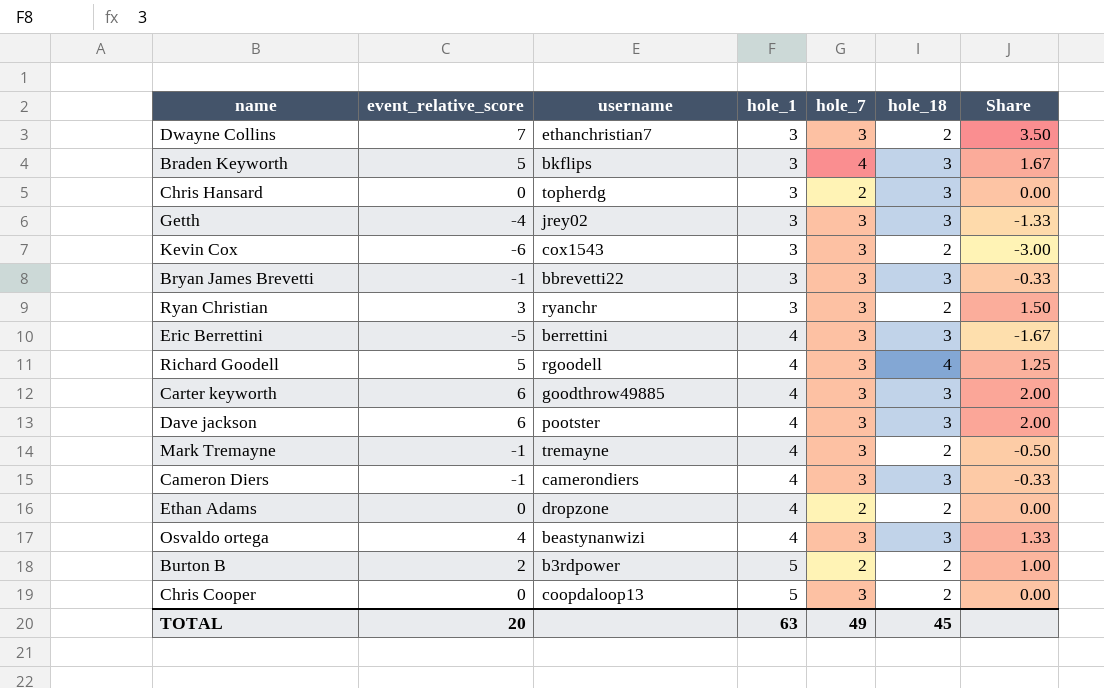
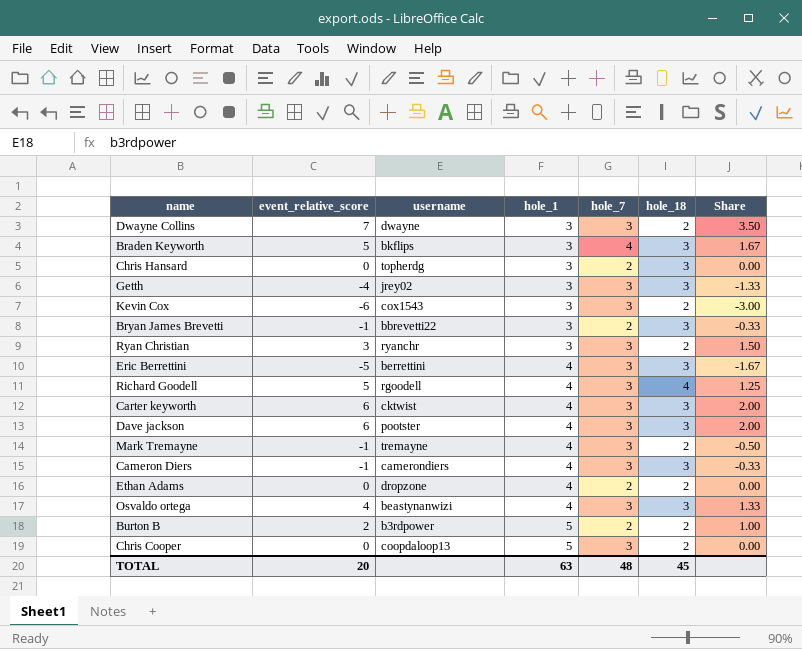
Dwayne Collins | username: ethanchristian7 -> dwayne
Bryan James Brevetti | hole_7: 3 -> 2
Carter keyworth | username: goodthrow49885 -> cktwist
TOTAL | hole_7: 49 -> 48

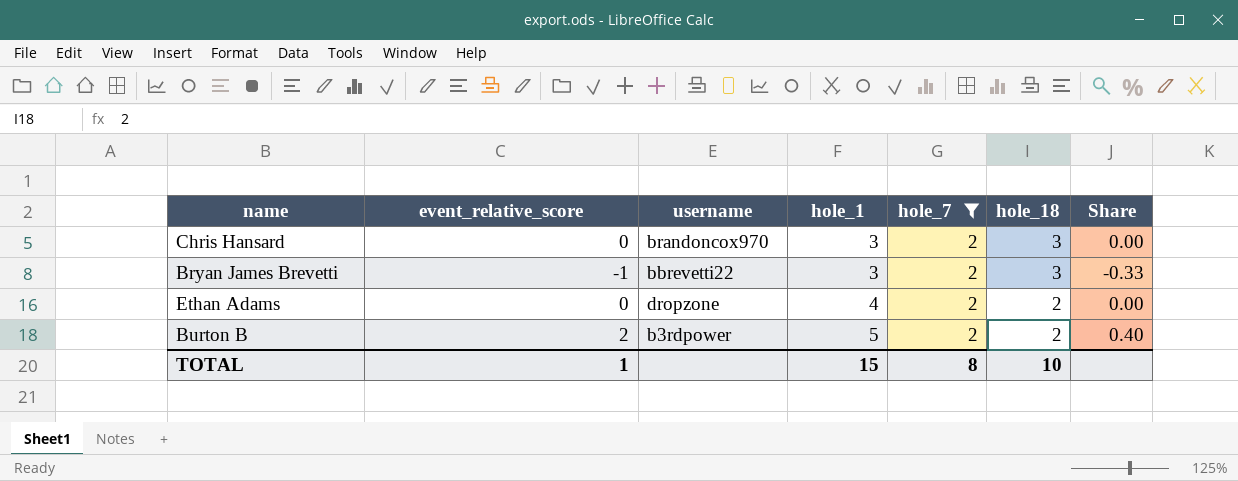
filter: none -> hole_7 = 2
column Share | formula: [event_relative_score] / [hole_18] -> [event_relative_score] / [hole_1]
Chris Hansard | username: topherdg -> brandoncox970
TOTAL | event_relative_score: 20 -> 1
TOTAL | hole_1: 63 -> 15
TOTAL | hole_7: 48 -> 8
TOTAL | hole_18: 45 -> 10

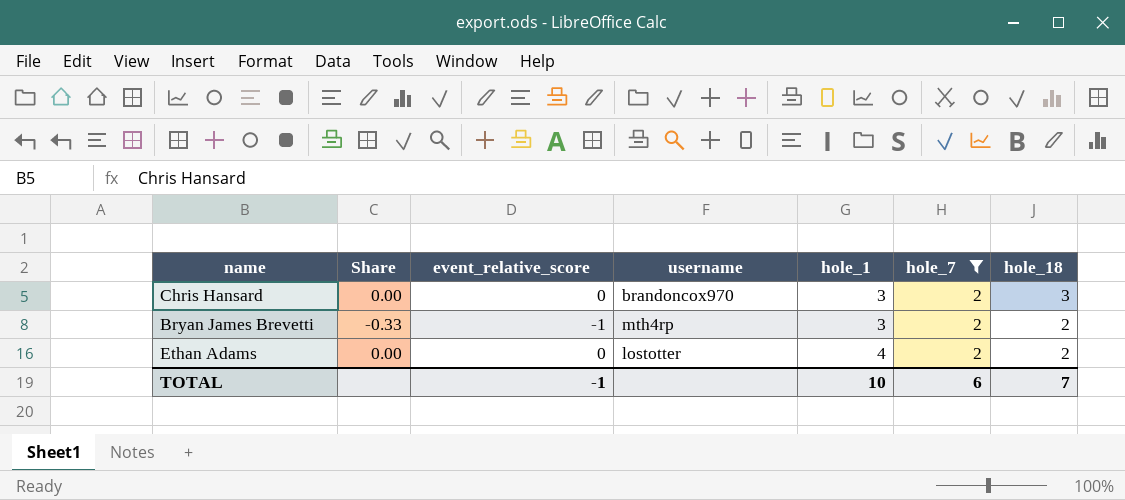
column Share | position: 7 -> 2
row Burton B: 2 | b3rdpower | 5 | 2 | 2 | 0.40 -> none
Bryan James Brevetti | username: bbrevetti22 -> mth4rp
Bryan James Brevetti | hole_18: 3 -> 2
Ethan Adams | username: dropzone -> lostotter
TOTAL | event_relative_score: 1 -> -1
TOTAL | hole_1: 15 -> 10
TOTAL | hole_7: 8 -> 6
TOTAL | hole_18: 10 -> 7

